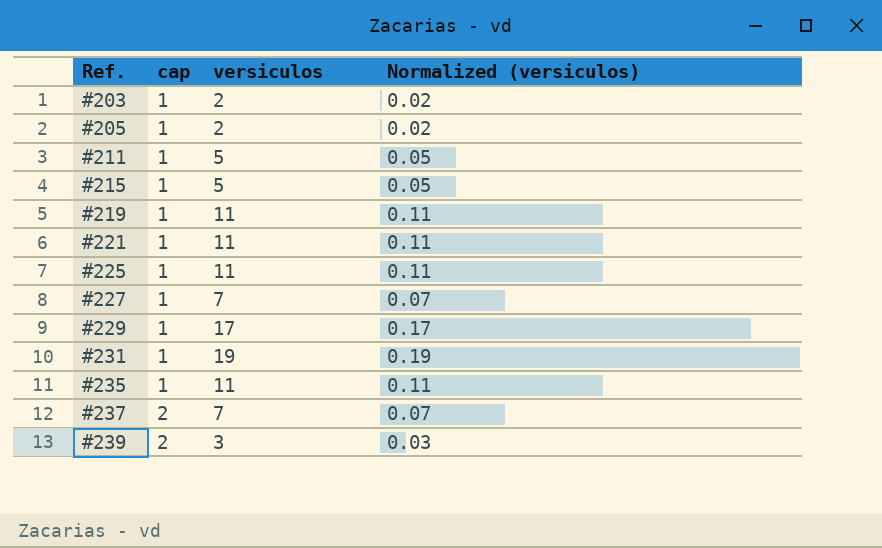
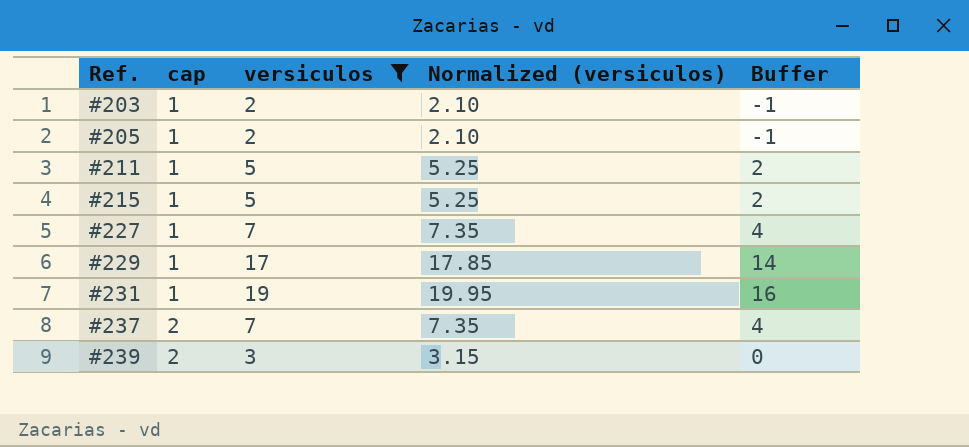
filter: none -> versiculos != 11
column Normalized (versiculos) | formula: [versiculos] * 0.01 -> [versiculos] * 1.05
column Buffer | formula: none -> [versiculos] - 3

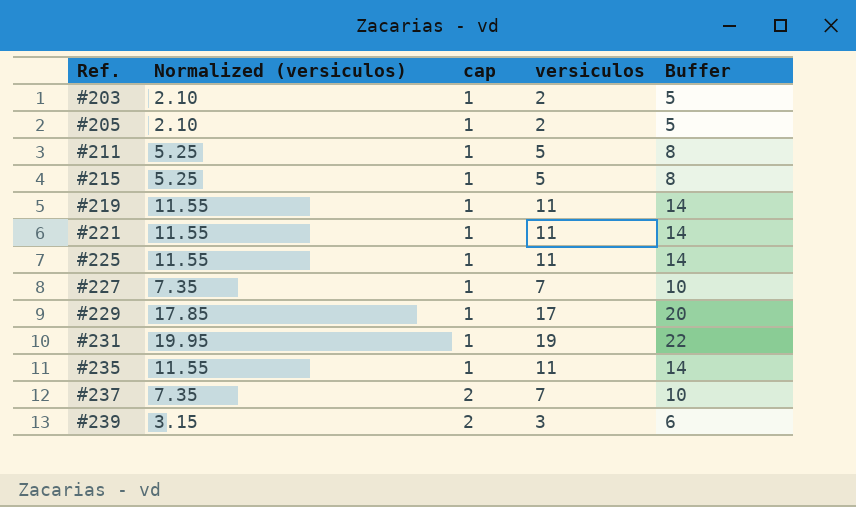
filter: versiculos != 11 -> none
column Normalized (versiculos) | position: 4 -> 2
column Buffer | formula: [versiculos] - 3 -> [versiculos] + 3

